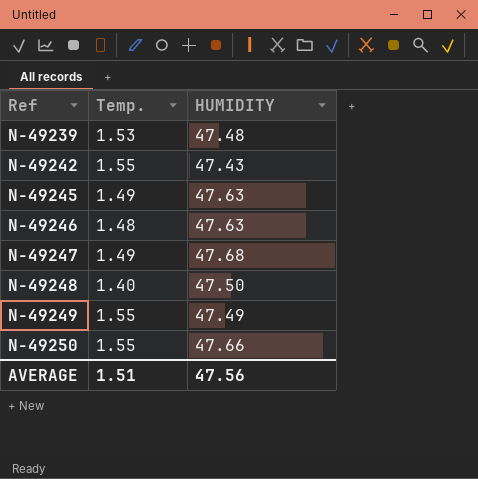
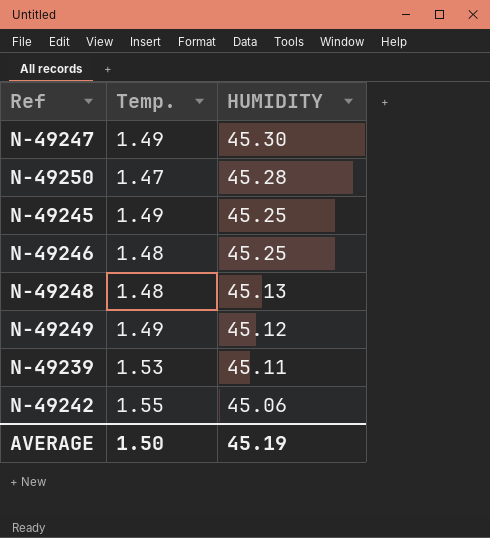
row order: Ref ascending -> HUMIDITY descending
N-49247 | HUMIDITY: 47.68 -> 45.30
N-49250 | Temp.: 1.55 -> 1.47
N-49250 | HUMIDITY: 47.66 -> 45.28
N-49245 | HUMIDITY: 47.63 -> 45.25
N-49246 | HUMIDITY: 47.63 -> 45.25
N-49248 | Temp.: 1.40 -> 1.48
N-49248 | HUMIDITY: 47.50 -> 45.13
N-49249 | Temp.: 1.55 -> 1.49
N-49249 | HUMIDITY: 47.49 -> 45.12
N-49239 | HUMIDITY: 47.48 -> 45.11
N-49242 | HUMIDITY: 47.43 -> 45.06
AVERAGE | Temp.: 1.51 -> 1.50
AVERAGE | HUMIDITY: 47.56 -> 45.19

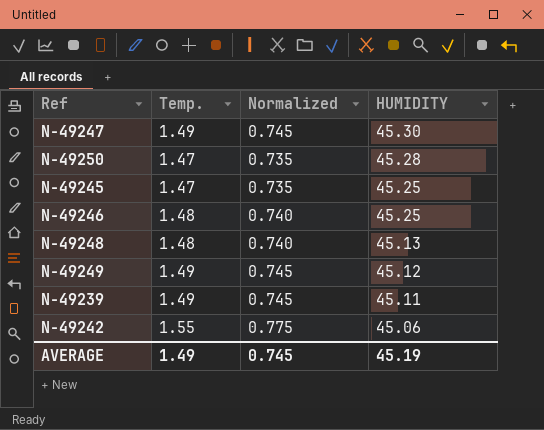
column Normalized | formula: none -> [Temp.] * 0.5
N-49245 | Temp.: 1.49 -> 1.47
N-49239 | Temp.: 1.53 -> 1.49
AVERAGE | Temp.: 1.50 -> 1.49

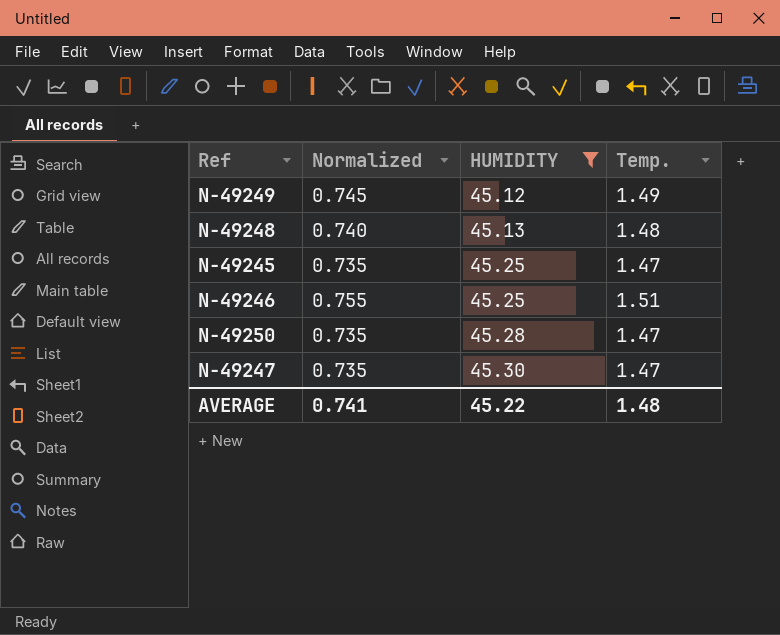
filter: none -> HUMIDITY >= 45.12
row order: HUMIDITY descending -> HUMIDITY ascending
column Temp. | position: 2 -> 4
N-49246 | Normalized: 0.740 -> 0.755
N-49246 | Temp.: 1.48 -> 1.51
N-49247 | Normalized: 0.745 -> 0.735
N-49247 | Temp.: 1.49 -> 1.47
AVERAGE | Normalized: 0.745 -> 0.741
AVERAGE | HUMIDITY: 45.19 -> 45.22
AVERAGE | Temp.: 1.49 -> 1.48

